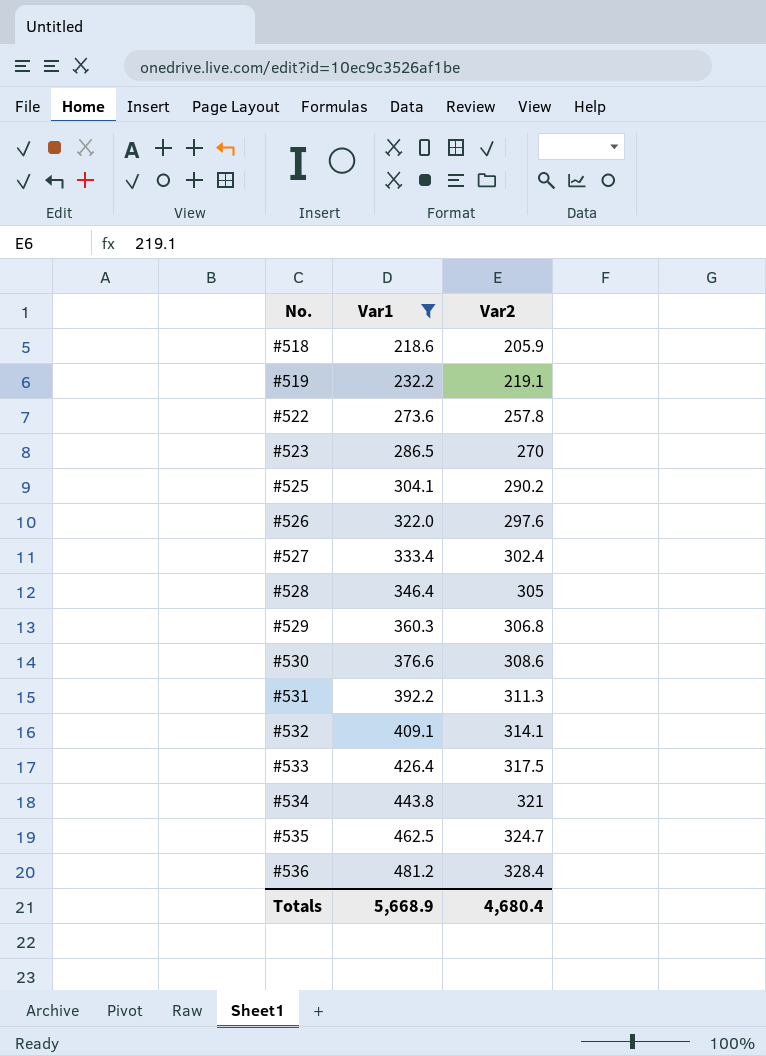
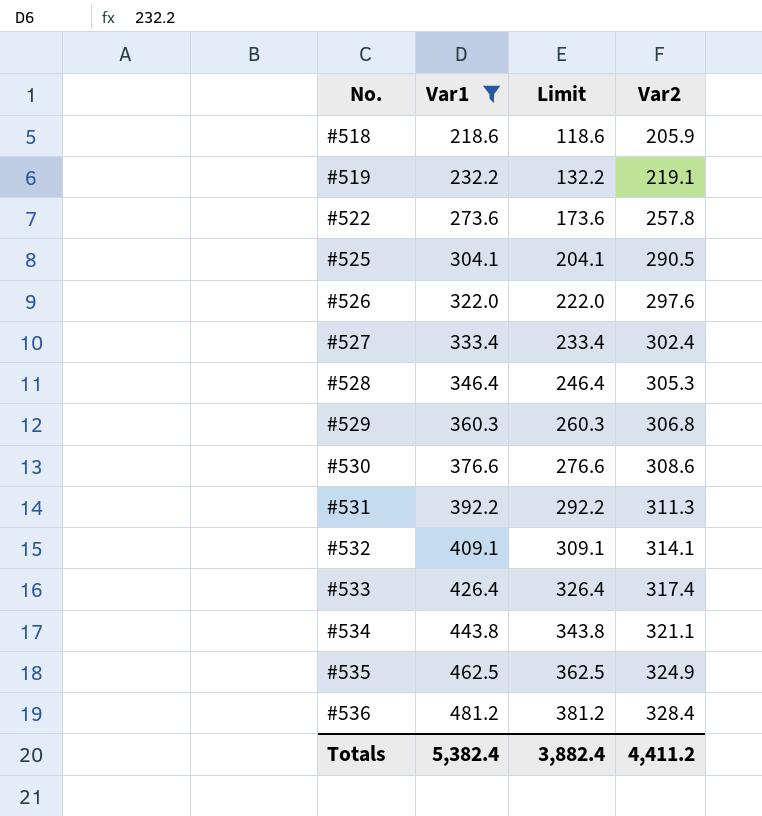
column Limit | formula: none -> [Var1] - 100
row #523: 286.5 | 270 -> none
#525 | Var2: 290.2 -> 290.5
#528 | Var2: 305 -> 305.3
#533 | Var2: 317.5 -> 317.4
#534 | Var2: 321 -> 321.1
#535 | Var2: 324.7 -> 324.9
Totals | Var1: 5,668.9 -> 5,382.4
Totals | Var2: 4,680.4 -> 4,411.2

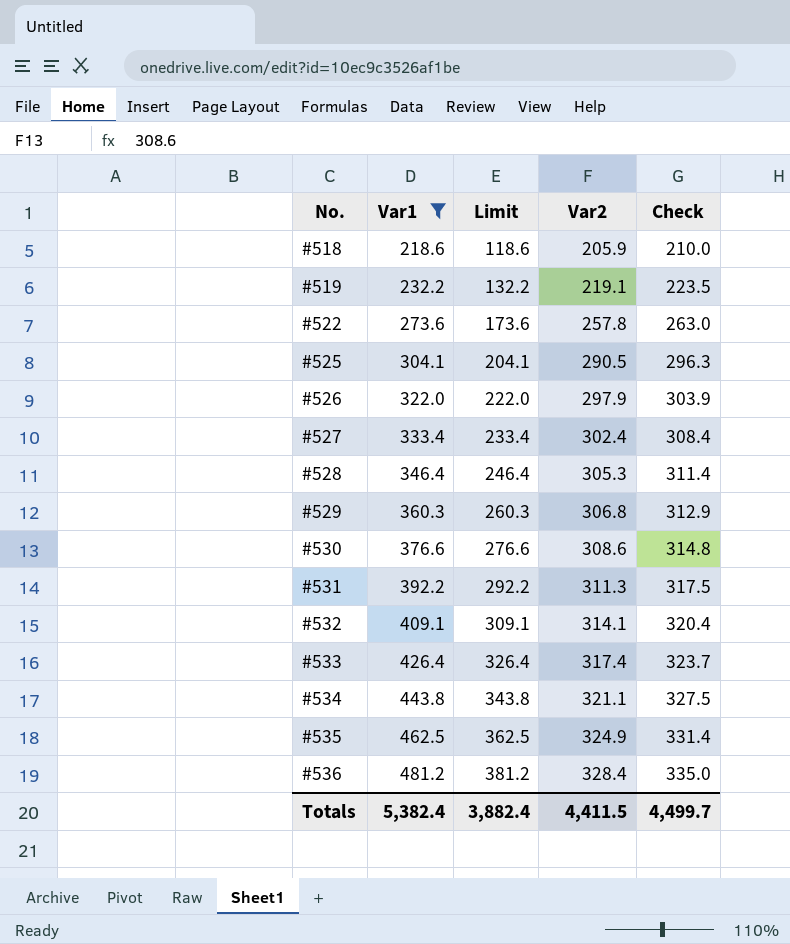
column Check | formula: none -> [Var2] * 1.02
#526 | Var2: 297.6 -> 297.9
Totals | Var2: 4,411.2 -> 4,411.5

